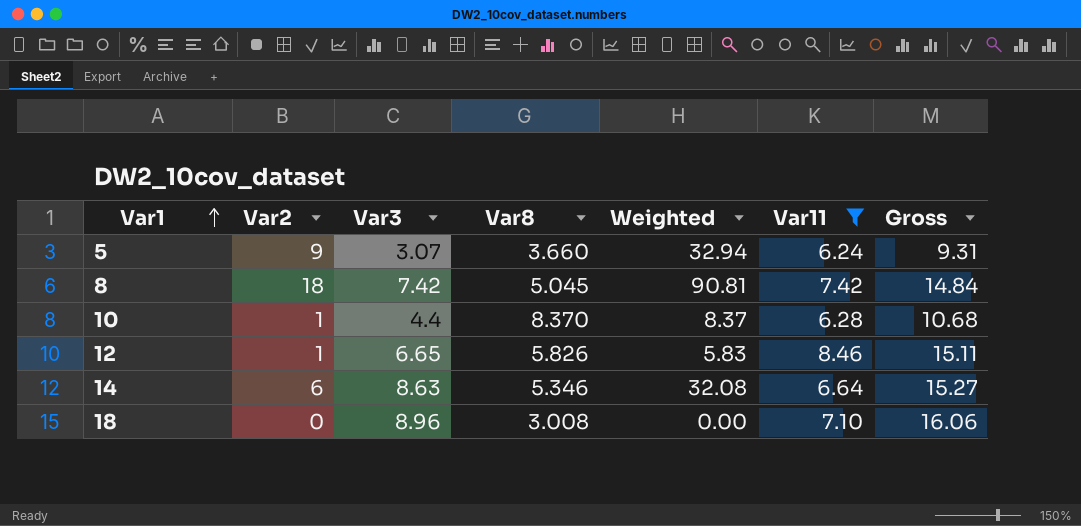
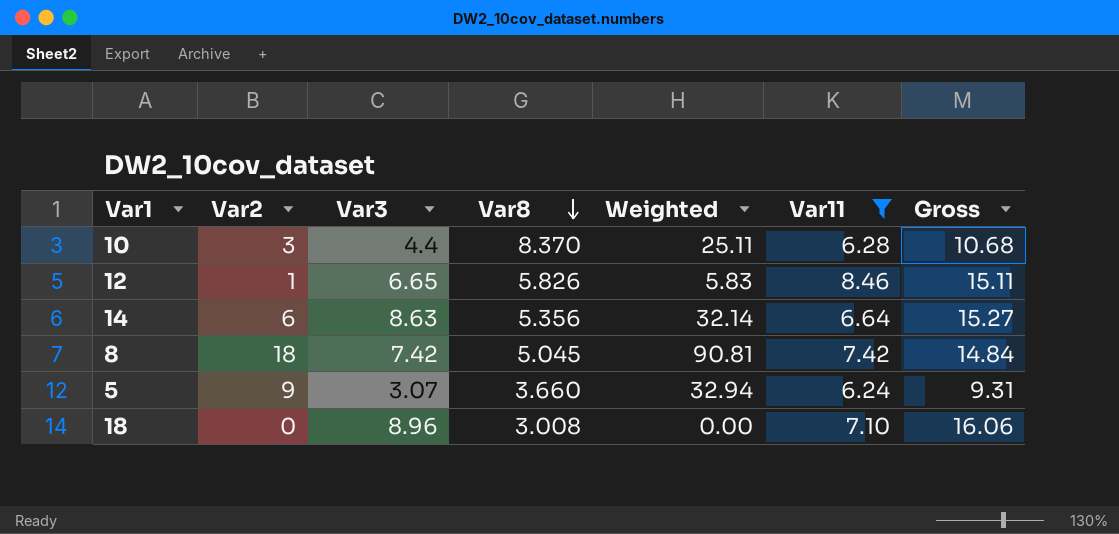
row order: Var1 ascending -> Var8 descending
10 | Var2: 1 -> 3
10 | Weighted: 8.37 -> 25.11
14 | Var8: 5.346 -> 5.356
14 | Weighted: 32.08 -> 32.14

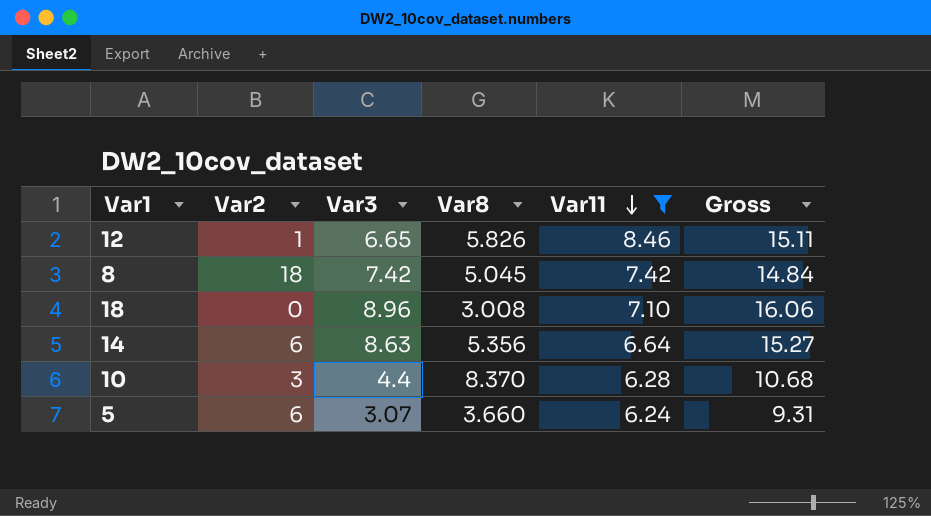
row order: Var8 descending -> Var11 descending
column Weighted | formula: [Var2] * [Var8] -> none
5 | Var2: 9 -> 6

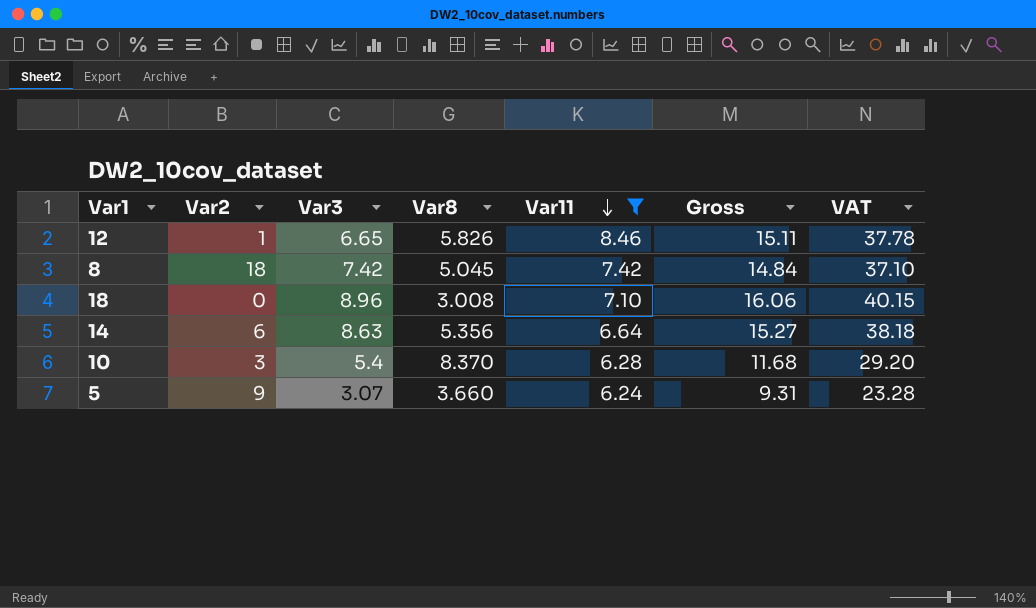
column VAT | formula: none -> [Gross] * 2.5
10 | Var3: 4.4 -> 5.4
10 | Gross: 10.68 -> 11.68
5 | Var2: 6 -> 9

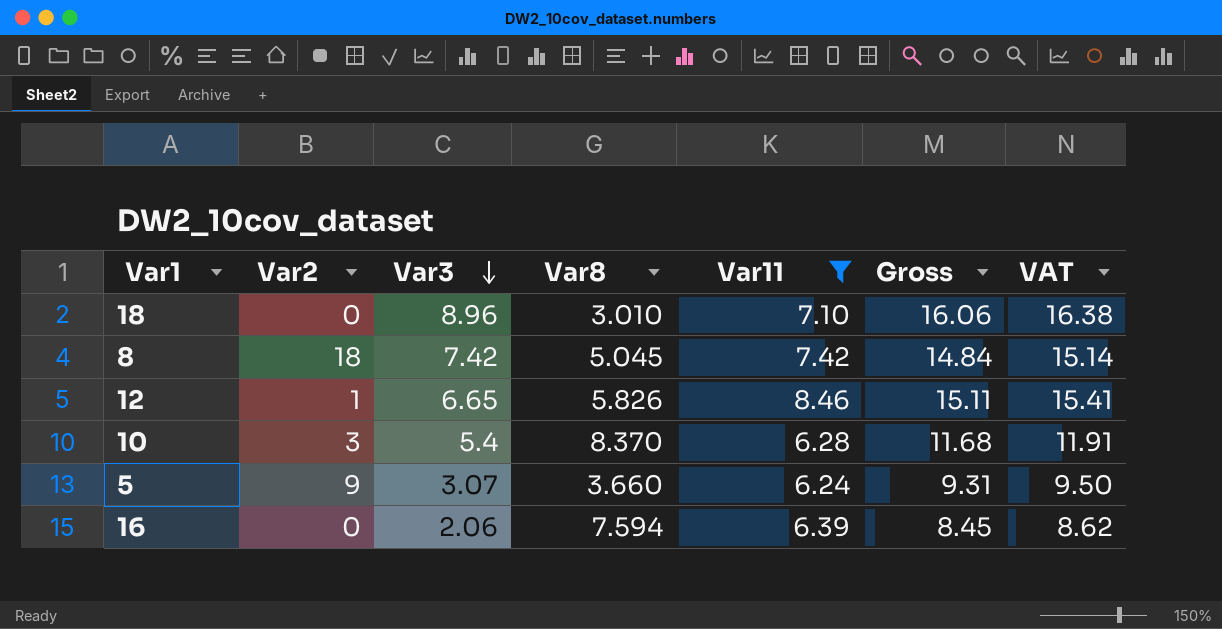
row order: Var11 descending -> Var3 descending
column VAT | formula: [Gross] * 2.5 -> [Gross] * 1.02
row 14: 6 | 8.63 | 5.356 | 6.64 | 15.27 | 38.18 -> none
18 | Var8: 3.008 -> 3.010
row 16: none -> 0 | 2.06 | 7.594 | 6.39 | 8.45 | 8.62

